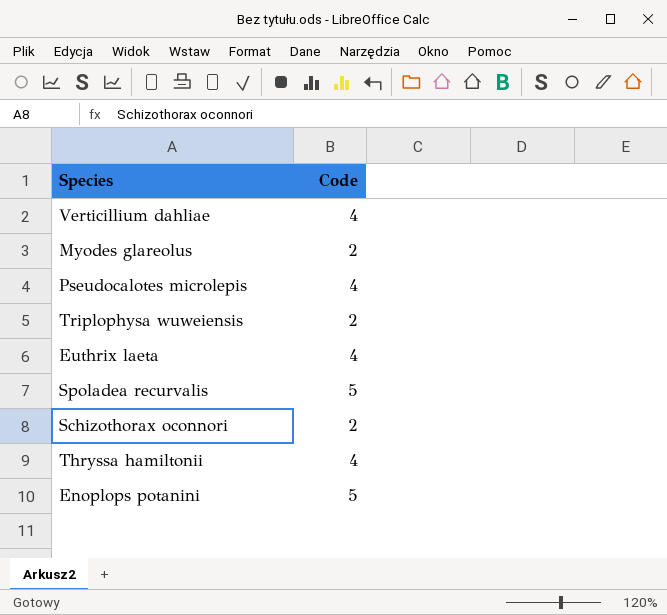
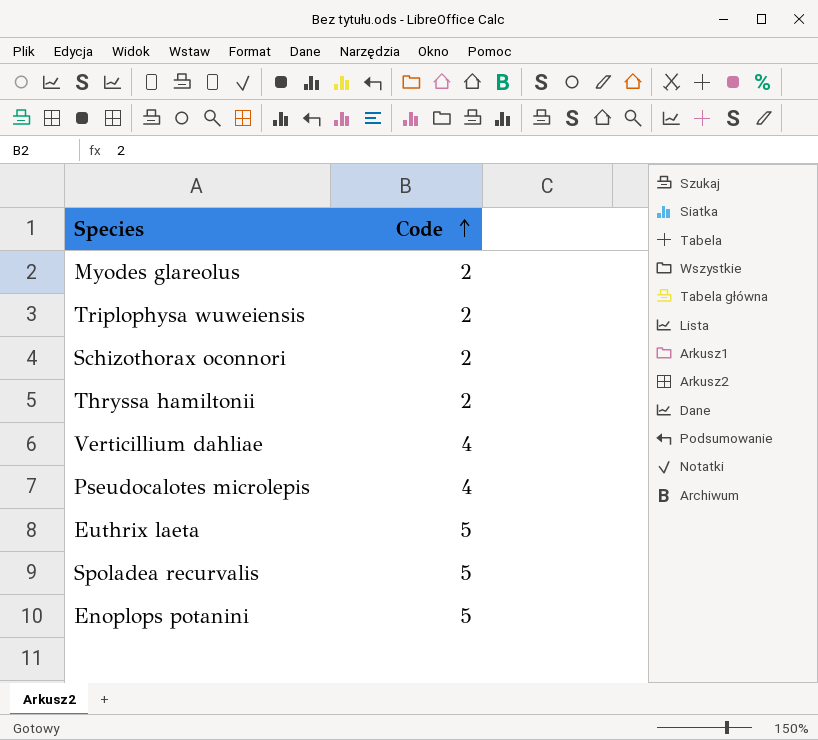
row order: none -> Code ascending
Thryssa hamiltonii | Code: 4 -> 2
Euthrix laeta | Code: 4 -> 5

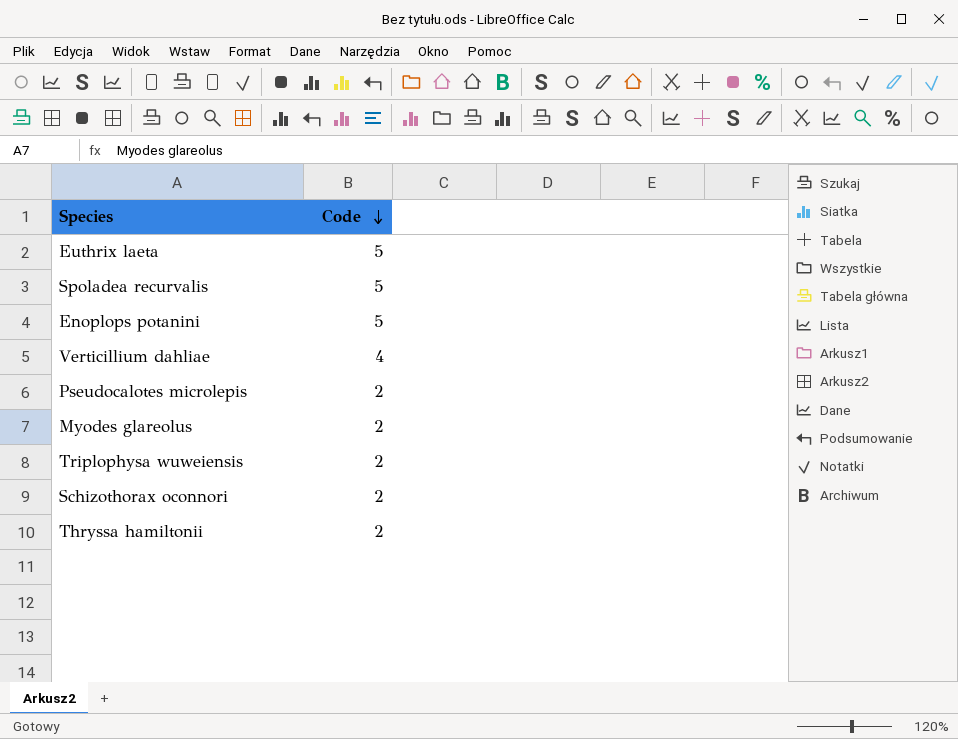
row order: Code ascending -> Code descending
Pseudocalotes microlepis | Code: 4 -> 2

